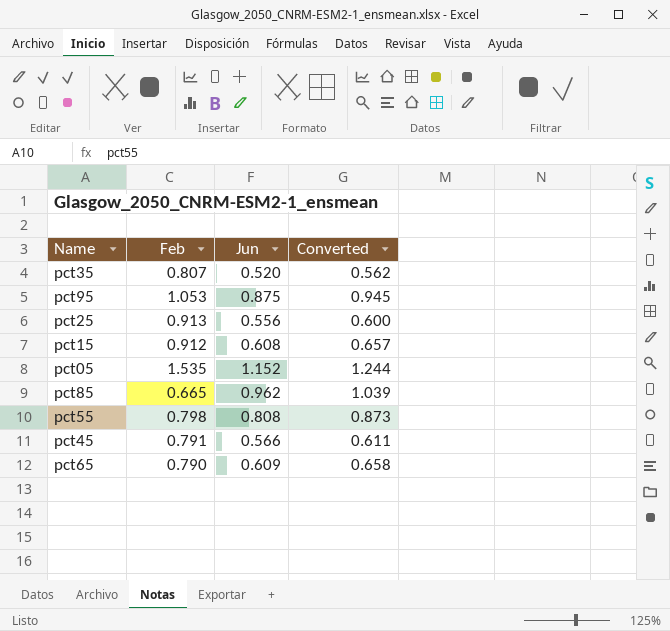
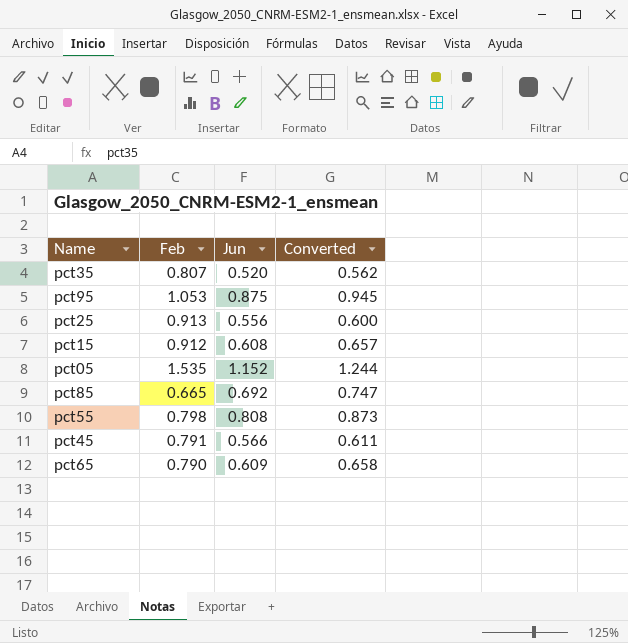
pct85 | Jun: 0.962 -> 0.692
pct85 | Converted: 1.039 -> 0.747

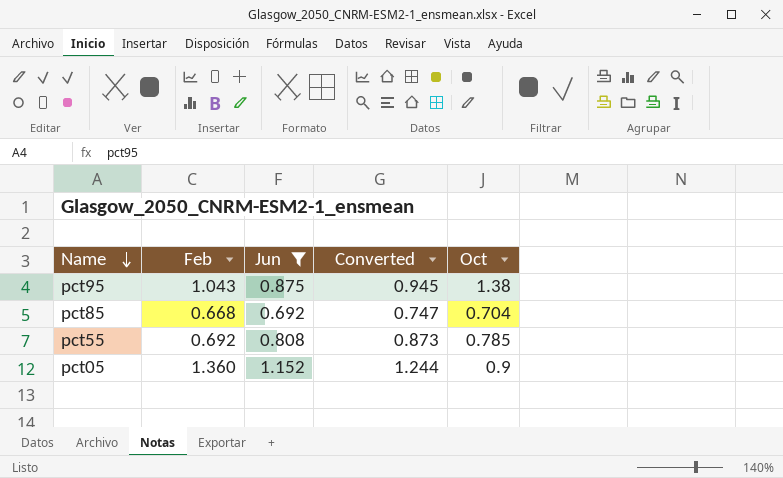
filter: none -> Jun >= 0.692
row order: none -> Name descending
column Oct | position: none -> 5
pct95 | Feb: 1.053 -> 1.043
pct85 | Feb: 0.665 -> 0.668
pct55 | Feb: 0.798 -> 0.692
pct05 | Feb: 1.535 -> 1.360

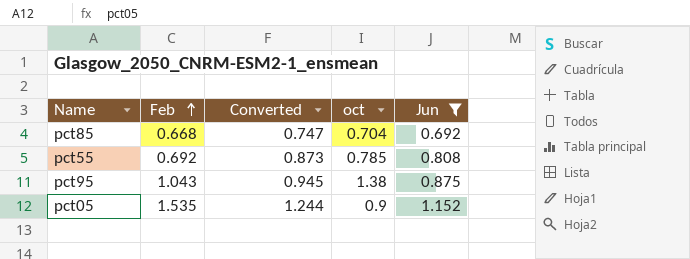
row order: Name descending -> Feb ascending
column name: Oct -> oct
column Jun | position: 3 -> 5
pct05 | Feb: 1.360 -> 1.535

